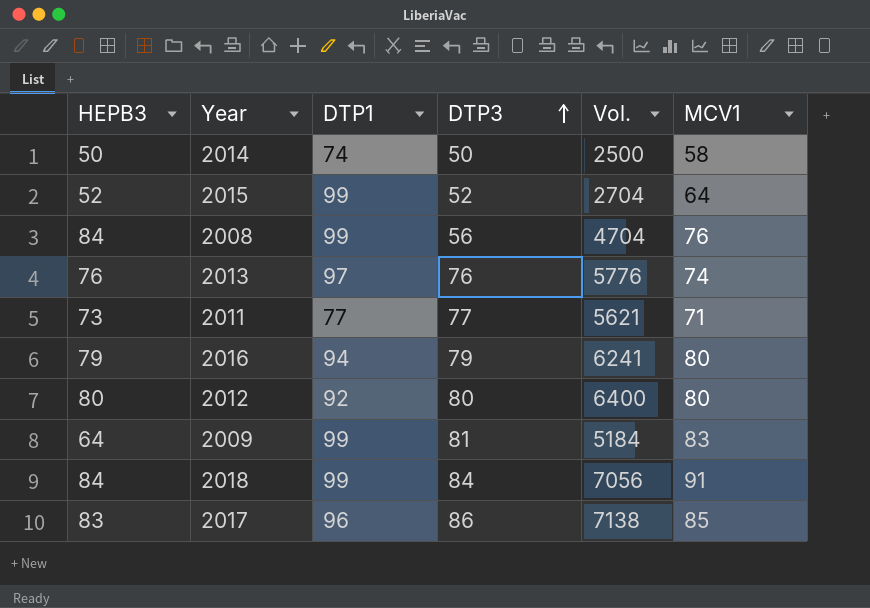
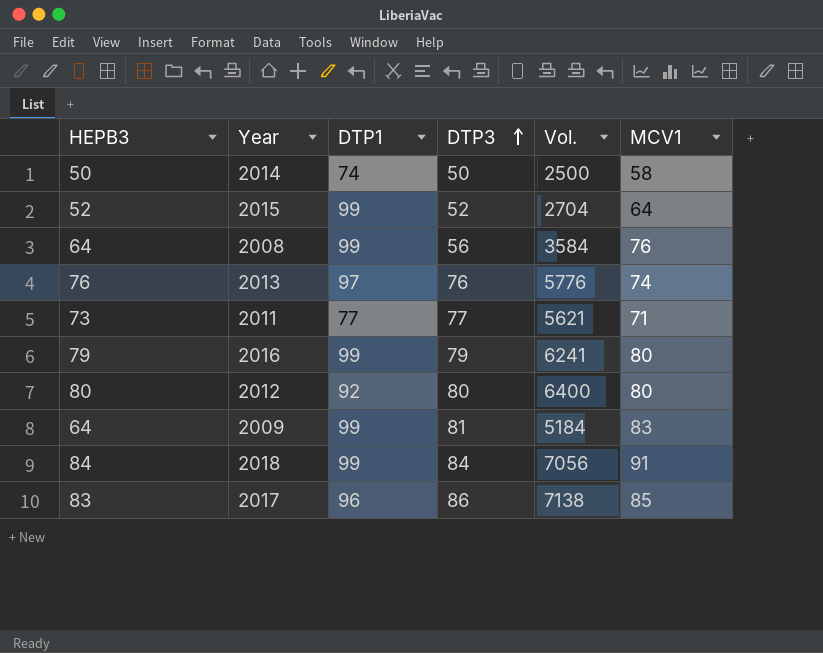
2008 | HEPB3: 84 -> 64
2008 | Vol.: 4704 -> 3584
2016 | DTP1: 94 -> 99

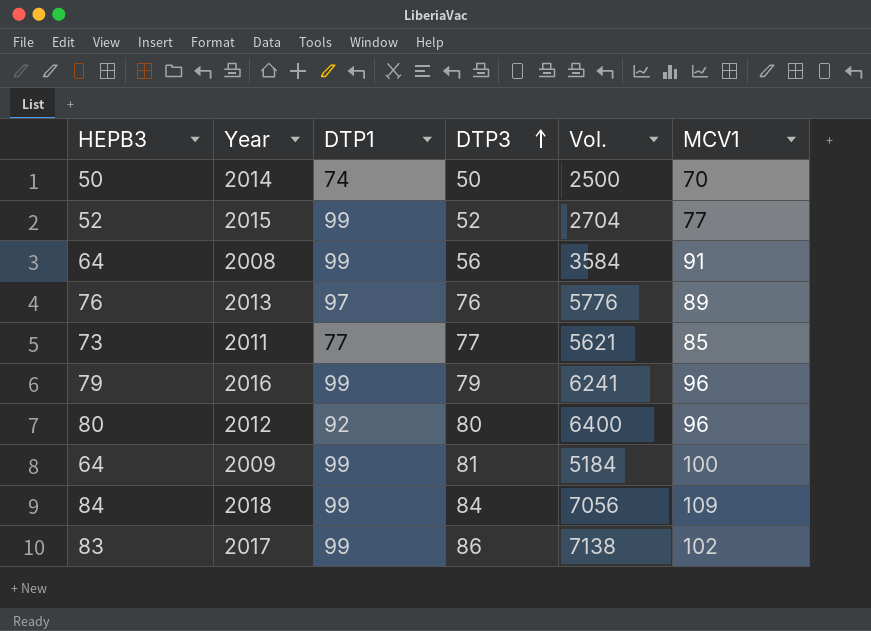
2014 | MCV1: 58 -> 70
2015 | MCV1: 64 -> 77
2008 | MCV1: 76 -> 91
2013 | MCV1: 74 -> 89
2011 | MCV1: 71 -> 85
2016 | MCV1: 80 -> 96
2012 | MCV1: 80 -> 96
2009 | MCV1: 83 -> 100
2018 | MCV1: 91 -> 109
2017 | DTP1: 96 -> 99
2017 | MCV1: 85 -> 102

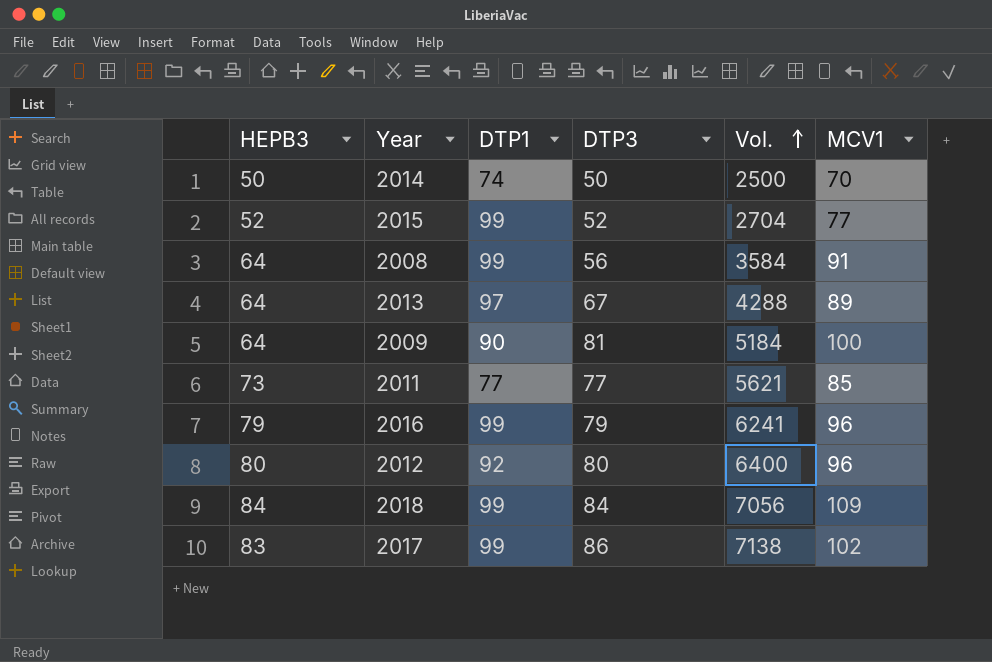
row order: DTP3 ascending -> Vol. ascending
2013 | HEPB3: 76 -> 64
2013 | DTP3: 76 -> 67
2013 | Vol.: 5776 -> 4288
2009 | DTP1: 99 -> 90

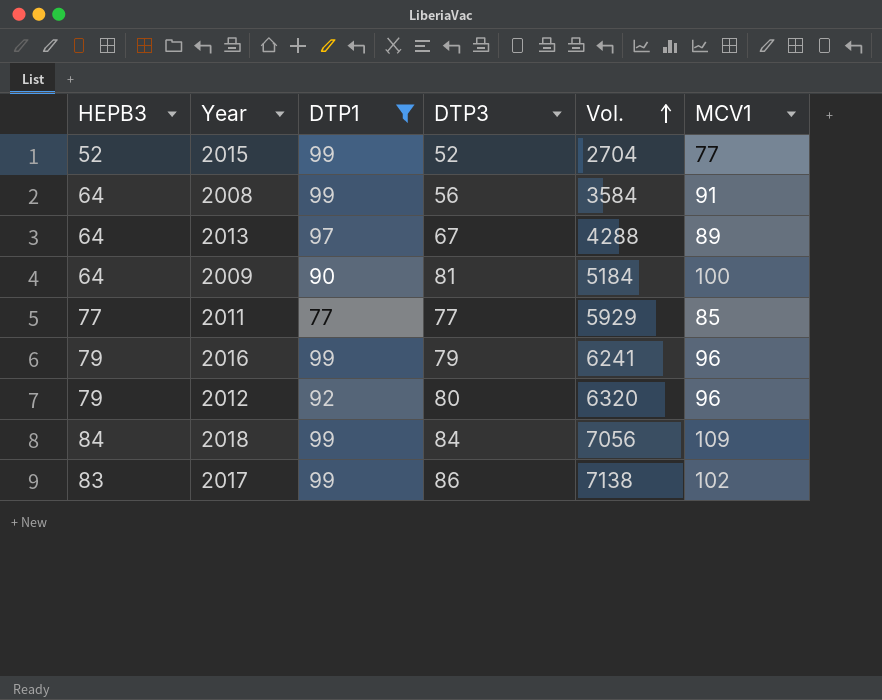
filter: none -> DTP1 != 74
2011 | HEPB3: 73 -> 77
2011 | Vol.: 5621 -> 5929
2012 | HEPB3: 80 -> 79
2012 | Vol.: 6400 -> 6320

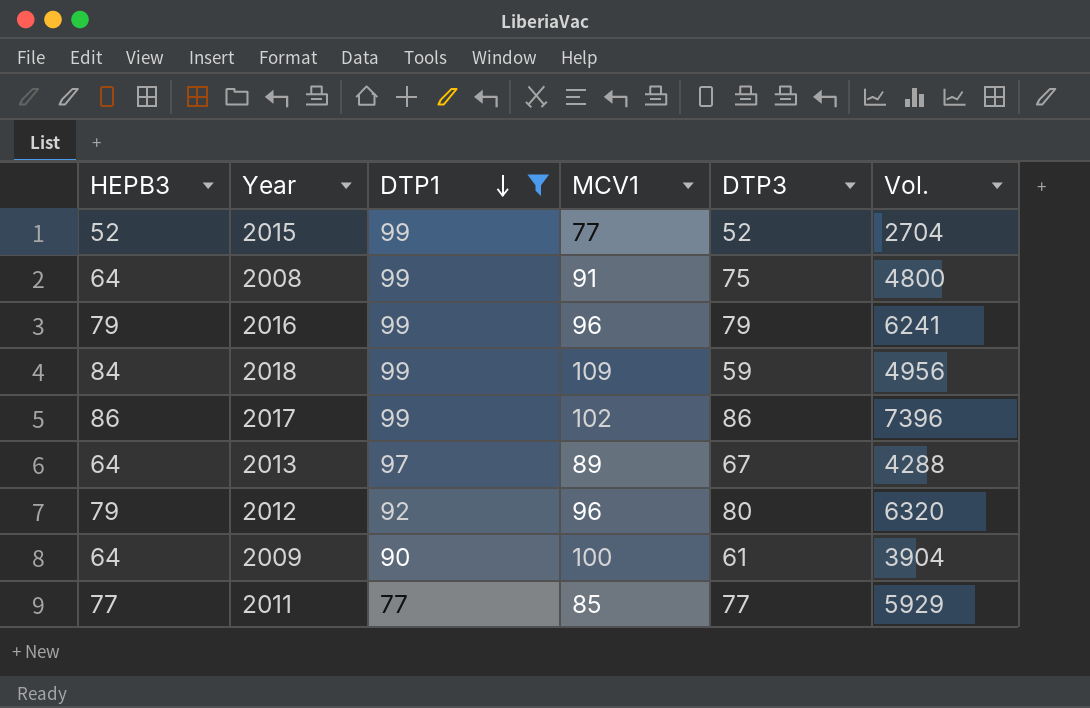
row order: Vol. ascending -> DTP1 descending
column MCV1 | position: 6 -> 4
2008 | DTP3: 56 -> 75
2008 | Vol.: 3584 -> 4800
2018 | DTP3: 84 -> 59
2018 | Vol.: 7056 -> 4956
2017 | HEPB3: 83 -> 86
2017 | Vol.: 7138 -> 7396
2009 | DTP3: 81 -> 61
2009 | Vol.: 5184 -> 3904

